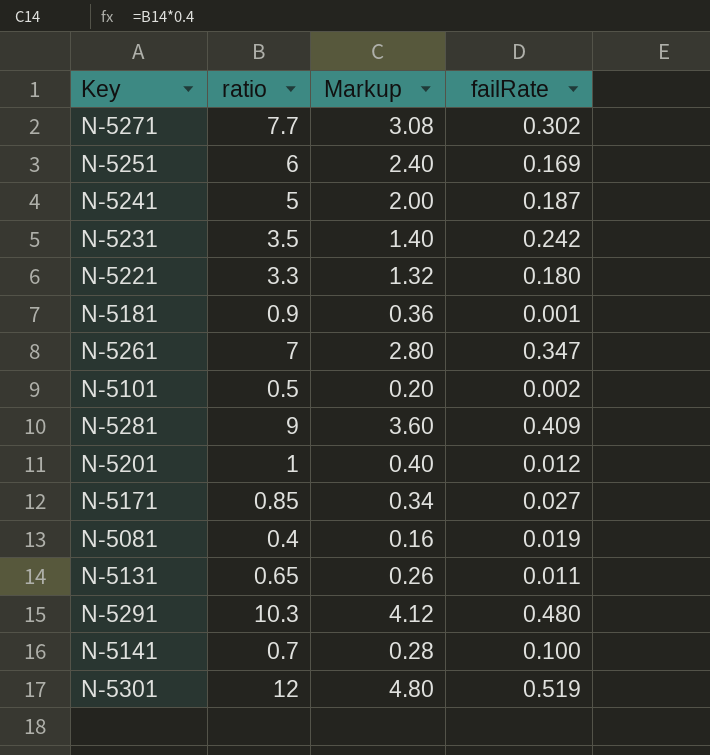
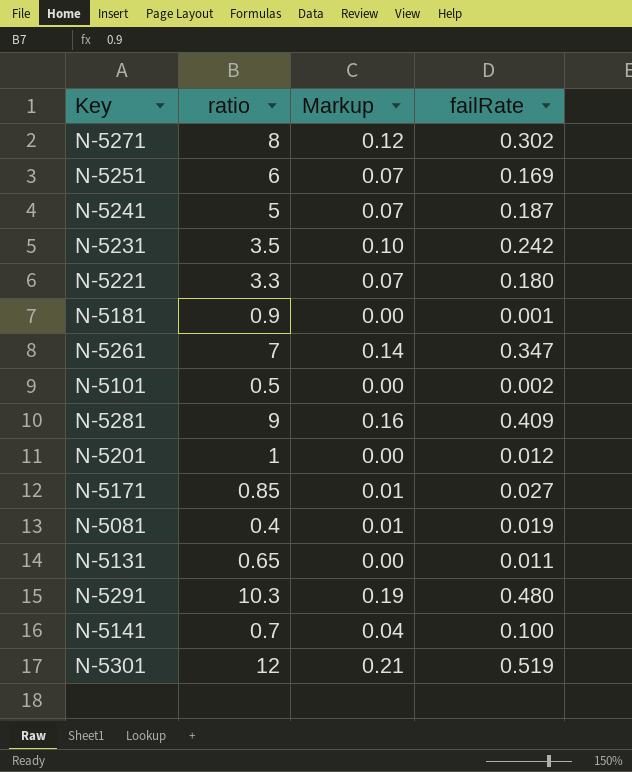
column Markup | formula: [ratio] * 0.4 -> [failRate] * 0.4
N-5271 | ratio: 7.7 -> 8

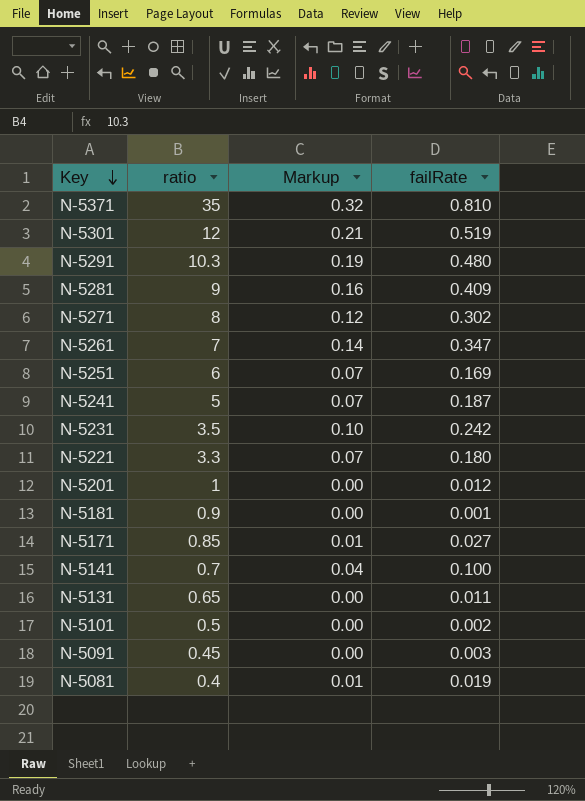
row order: none -> Key descending
row N-5371: none -> 35 | 0.32 | 0.810
row N-5091: none -> 0.45 | 0.00 | 0.003

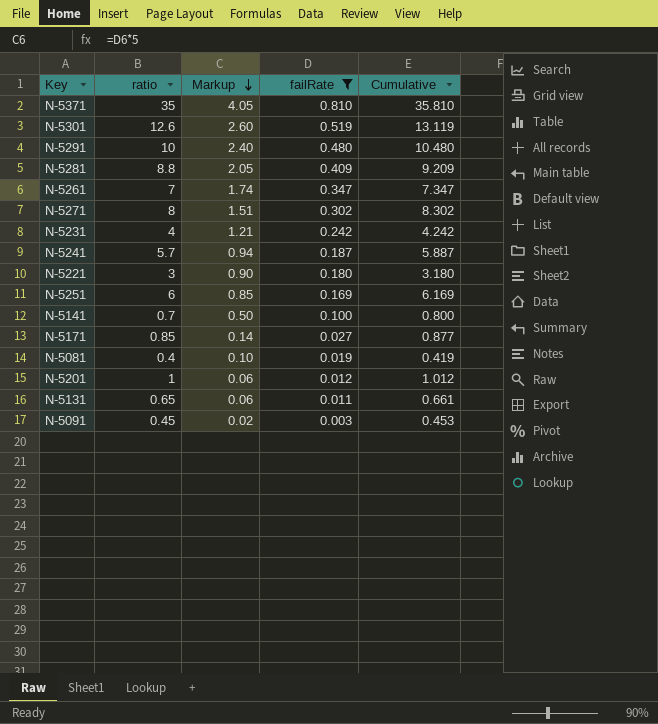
filter: none -> failRate >= 0.003
row order: Key descending -> Markup descending
column Markup | formula: [failRate] * 0.4 -> [failRate] * 5
column Cumulative | formula: none -> [ratio] + [failRate]
N-5301 | ratio: 12 -> 12.6
N-5291 | ratio: 10.3 -> 10
N-5281 | ratio: 9 -> 8.8
N-5231 | ratio: 3.5 -> 4
N-5241 | ratio: 5 -> 5.7
N-5221 | ratio: 3.3 -> 3

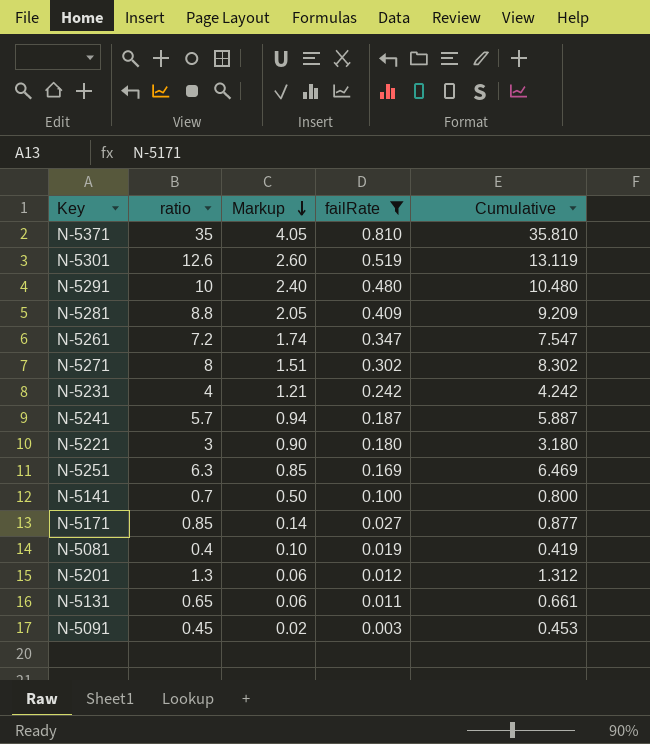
N-5261 | ratio: 7 -> 7.2
N-5261 | Cumulative: 7.347 -> 7.547
N-5251 | ratio: 6 -> 6.3
N-5251 | Cumulative: 6.169 -> 6.469
N-5201 | ratio: 1 -> 1.3
N-5201 | Cumulative: 1.012 -> 1.312

